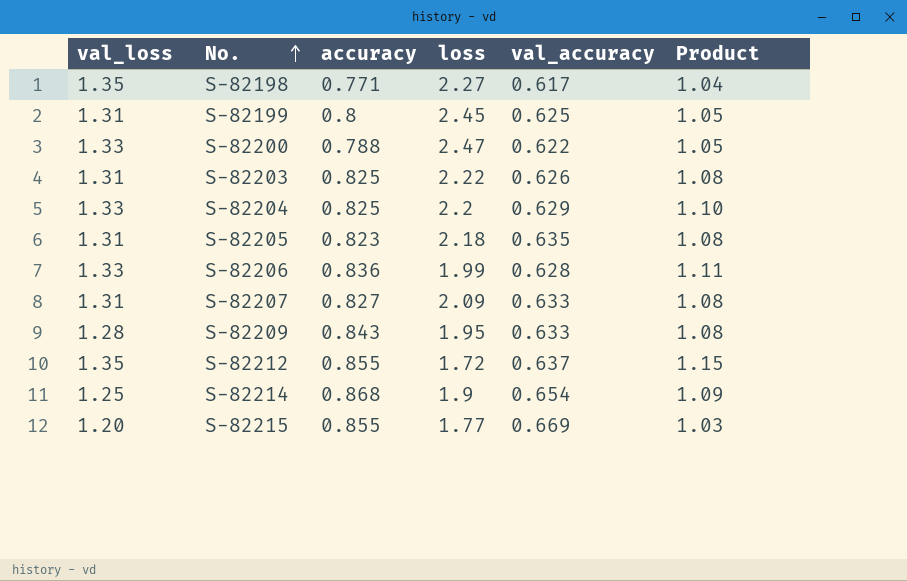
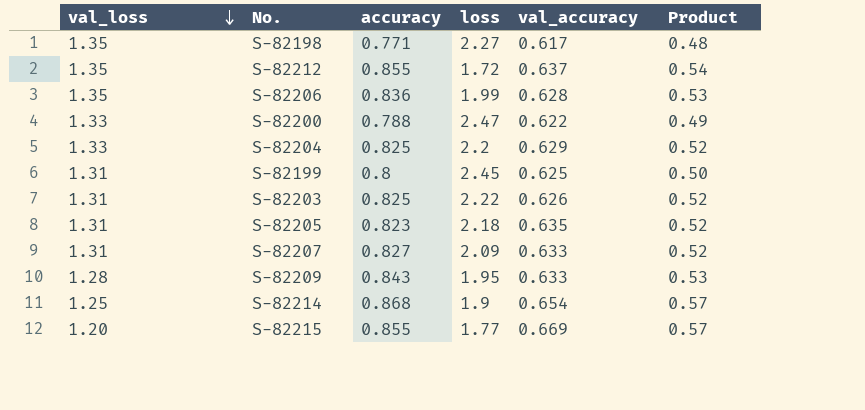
row order: No. ascending -> val_loss descending
column Product | formula: [val_loss] * [accuracy] -> [accuracy] * [val_accuracy]
S-82206 | val_loss: 1.33 -> 1.35

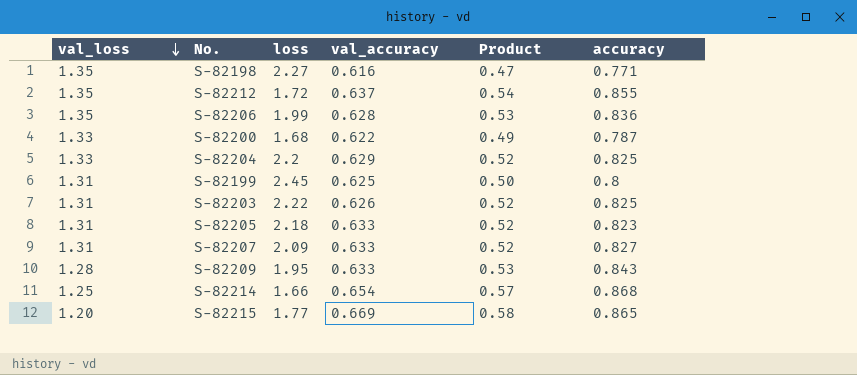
column accuracy | position: 3 -> 6
S-82198 | val_accuracy: 0.617 -> 0.616
S-82198 | Product: 0.48 -> 0.47
S-82200 | loss: 2.47 -> 1.68
S-82200 | accuracy: 0.788 -> 0.787
S-82205 | val_accuracy: 0.635 -> 0.633
S-82214 | loss: 1.9 -> 1.66
S-82215 | Product: 0.57 -> 0.58
S-82215 | accuracy: 0.855 -> 0.865

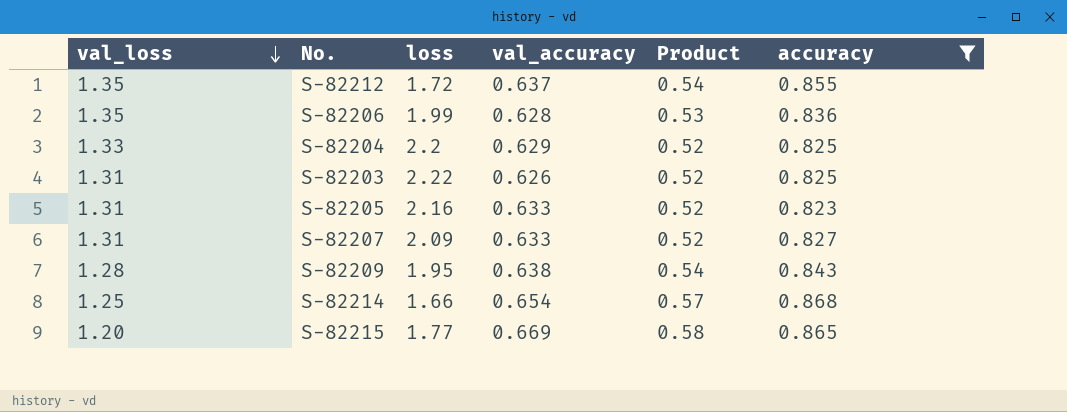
filter: none -> accuracy >= 0.823
S-82205 | loss: 2.18 -> 2.16
S-82209 | val_accuracy: 0.633 -> 0.638
S-82209 | Product: 0.53 -> 0.54

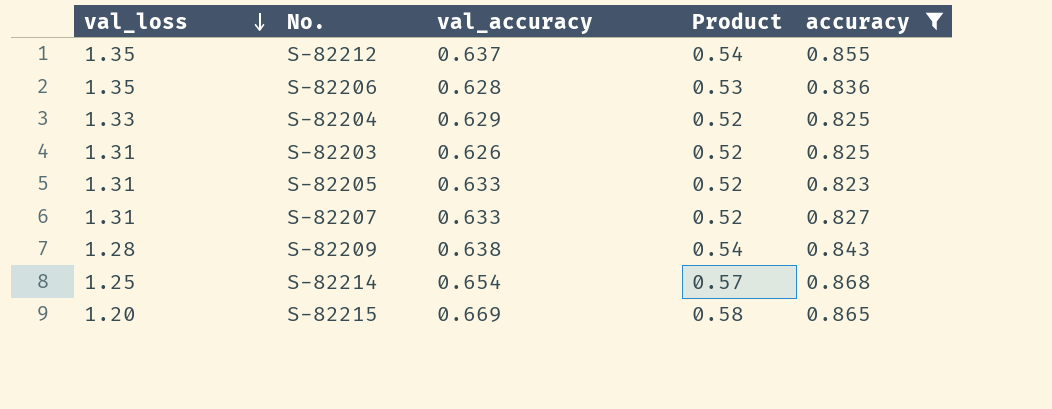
column loss | position: 3 -> none

